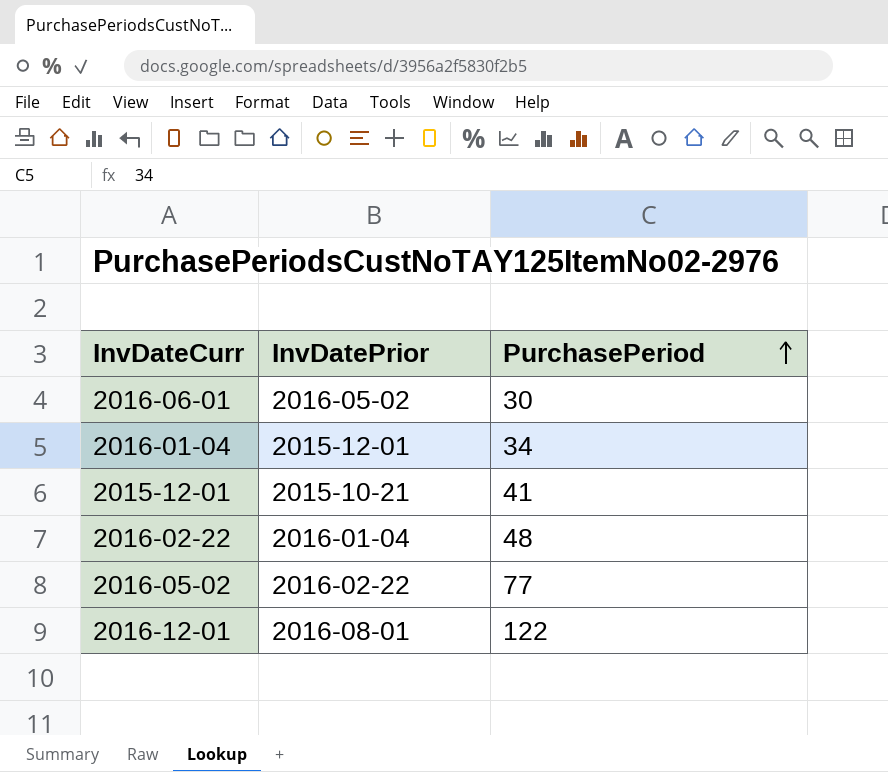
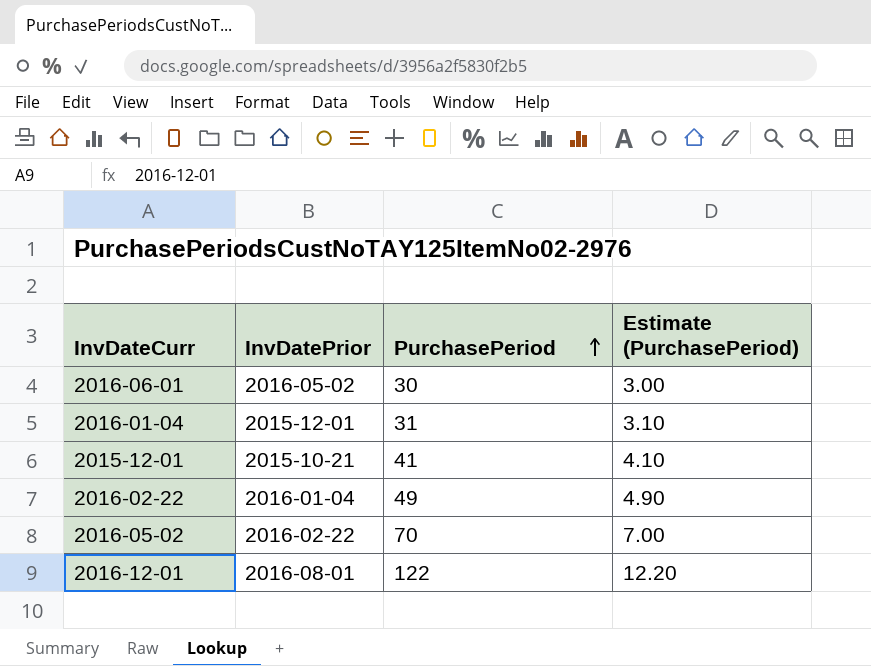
column Estimate (PurchasePeriod) | formula: none -> [PurchasePeriod] * 0.1
2016-01-04 | PurchasePeriod: 34 -> 31
2016-02-22 | PurchasePeriod: 48 -> 49
2016-05-02 | PurchasePeriod: 77 -> 70

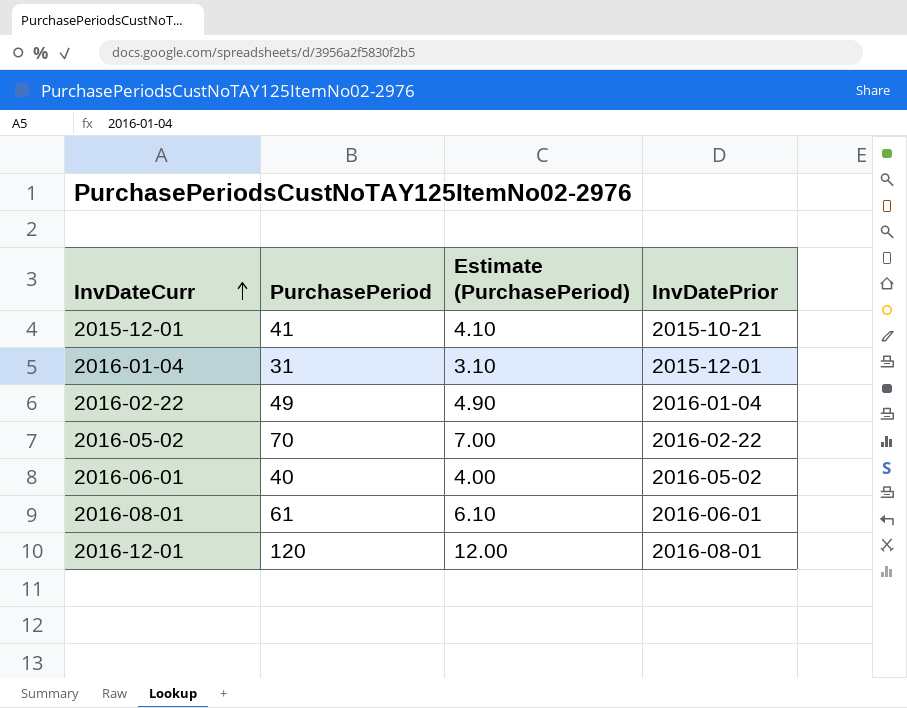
row order: PurchasePeriod ascending -> InvDateCurr ascending
column InvDatePrior | position: 2 -> 4
2016-06-01 | PurchasePeriod: 30 -> 40
2016-06-01 | Estimate (PurchasePeriod): 3.00 -> 4.00
row 2016-08-01: none -> 61 | 6.10 | 2016-06-01
2016-12-01 | PurchasePeriod: 122 -> 120
2016-12-01 | Estimate (PurchasePeriod): 12.20 -> 12.00

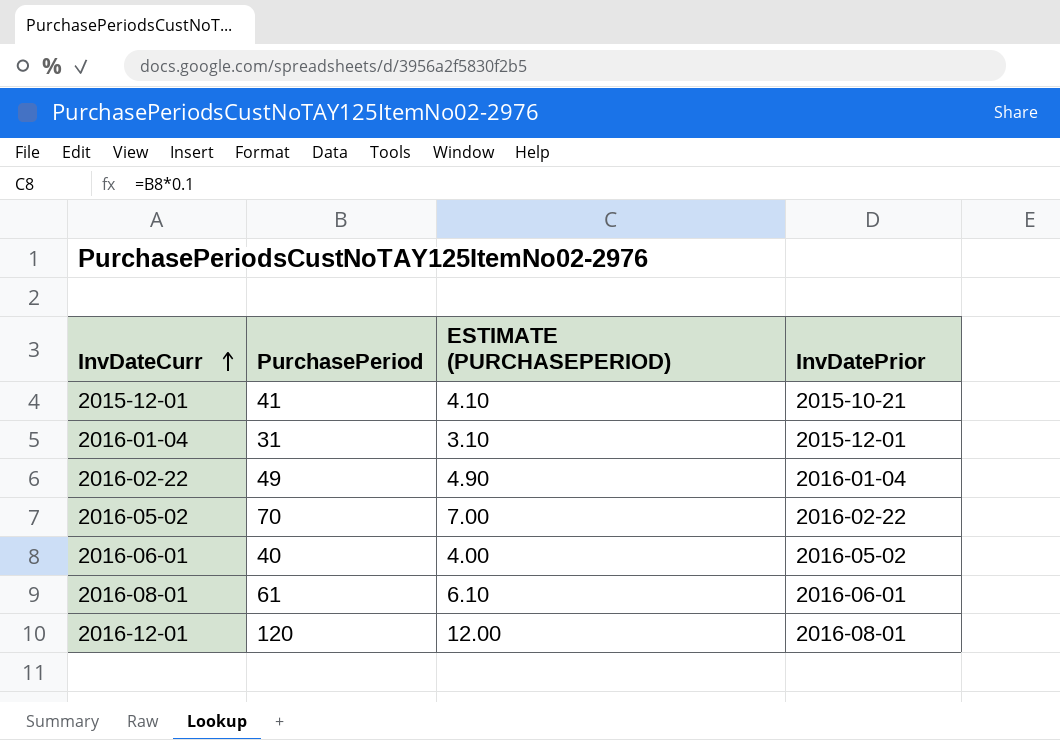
column name: Estimate (PurchasePeriod) -> ESTIMATE (PURCHASEPERIOD)

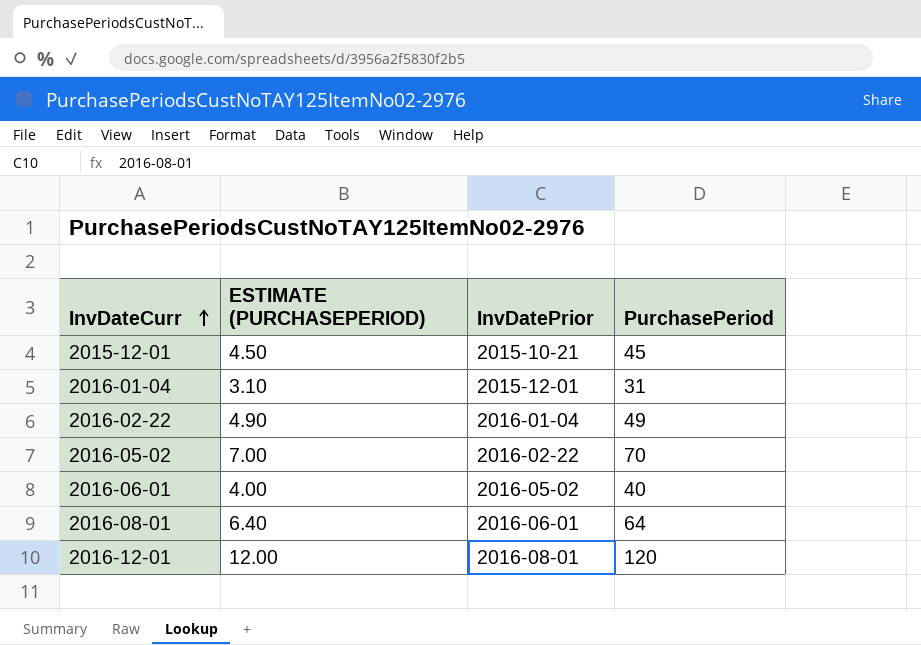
column PurchasePeriod | position: 2 -> 4
2015-12-01 | ESTIMATE (PURCHASEPERIOD): 4.10 -> 4.50
2015-12-01 | PurchasePeriod: 41 -> 45
2016-08-01 | ESTIMATE (PURCHASEPERIOD): 6.10 -> 6.40
2016-08-01 | PurchasePeriod: 61 -> 64

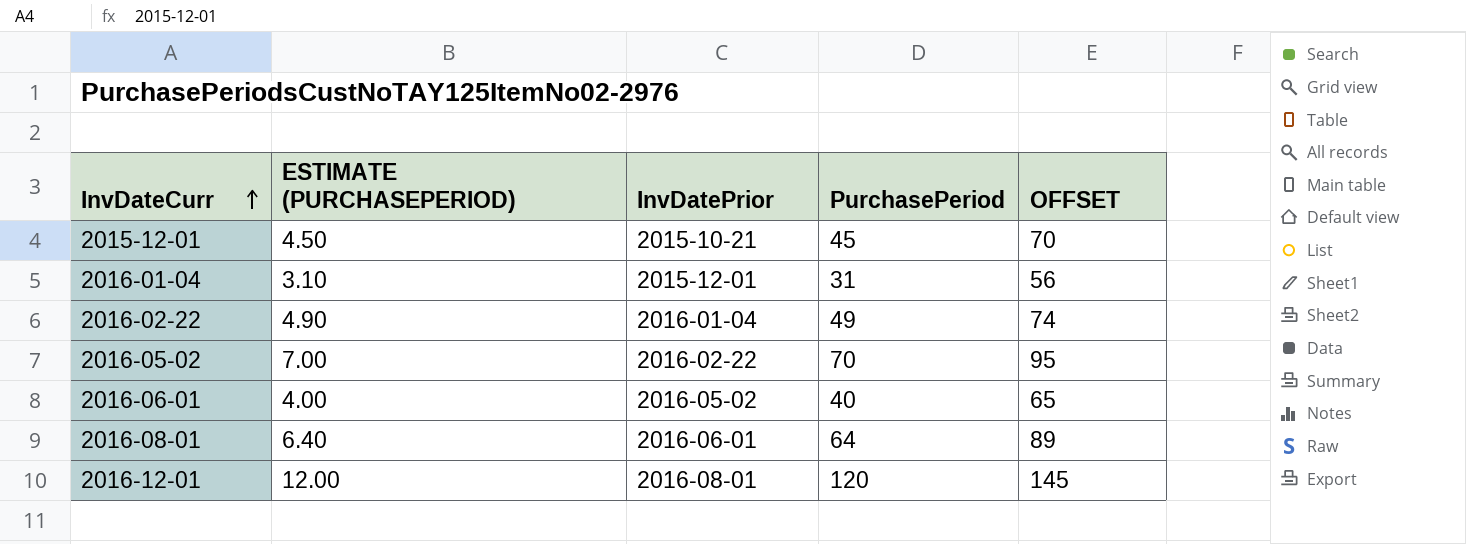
column OFFSET | formula: none -> [PurchasePeriod] + 25

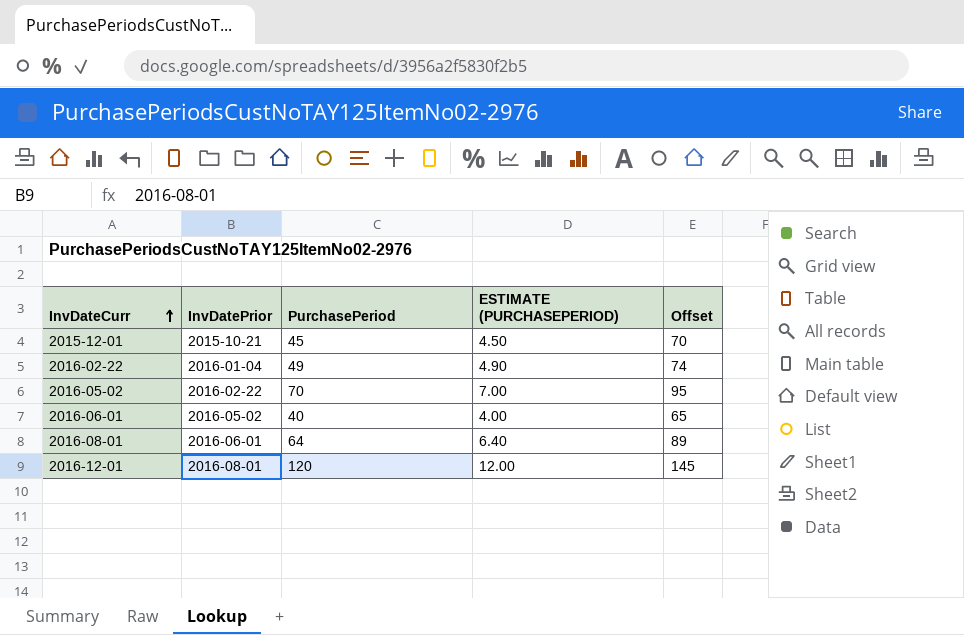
column ESTIMATE (PURCHASEPERIOD) | position: 2 -> 4
column name: OFFSET -> Offset
row 2016-01-04: 3.10 | 2015-12-01 | 31 | 56 -> none

